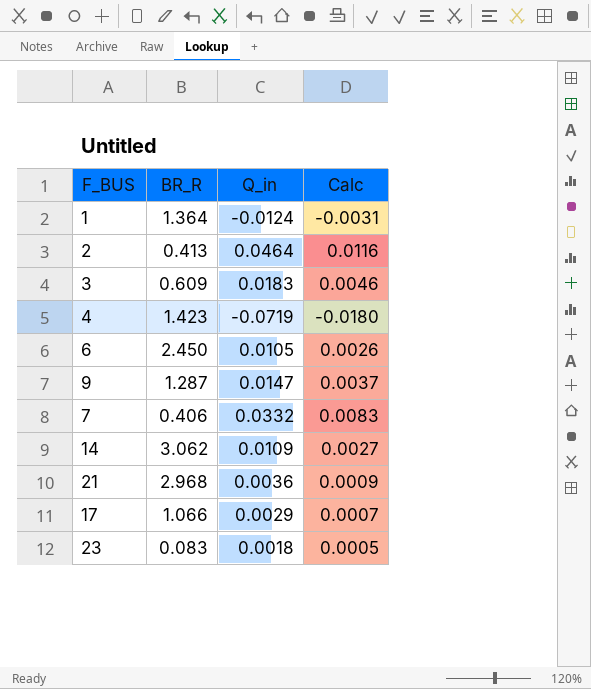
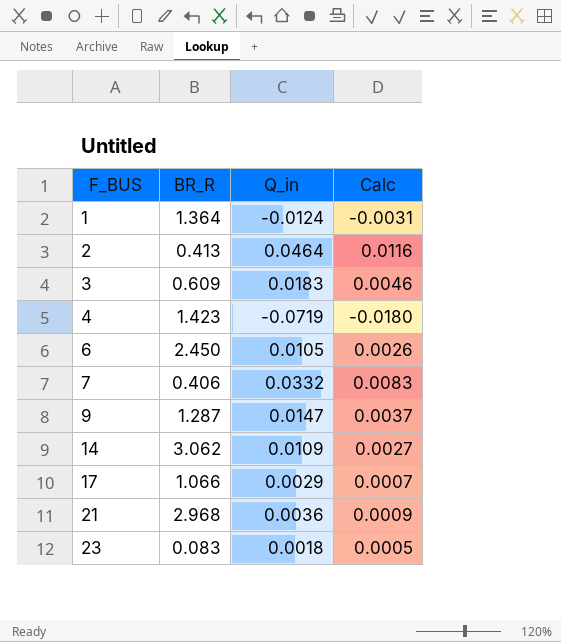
row order: none -> F_BUS ascending

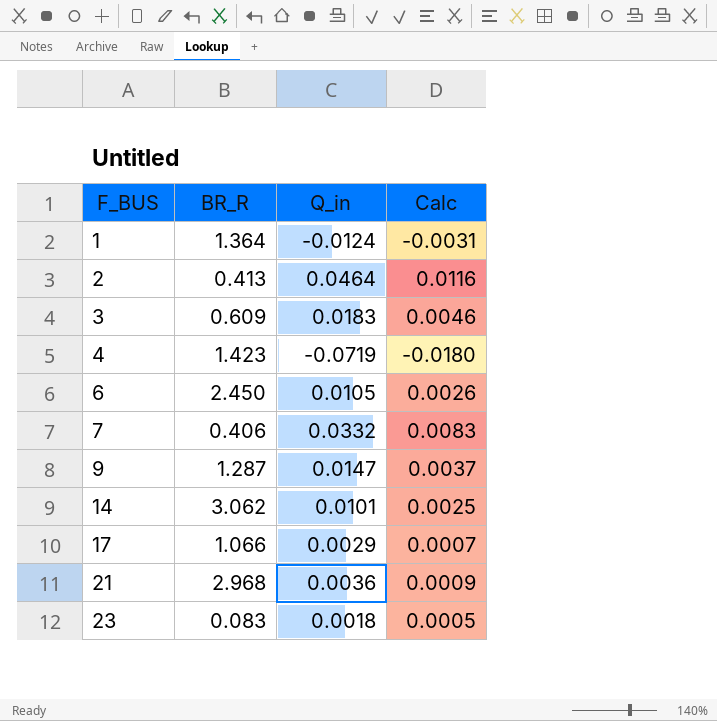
14 | Q_in: 0.0109 -> 0.0101
14 | Calc: 0.0027 -> 0.0025

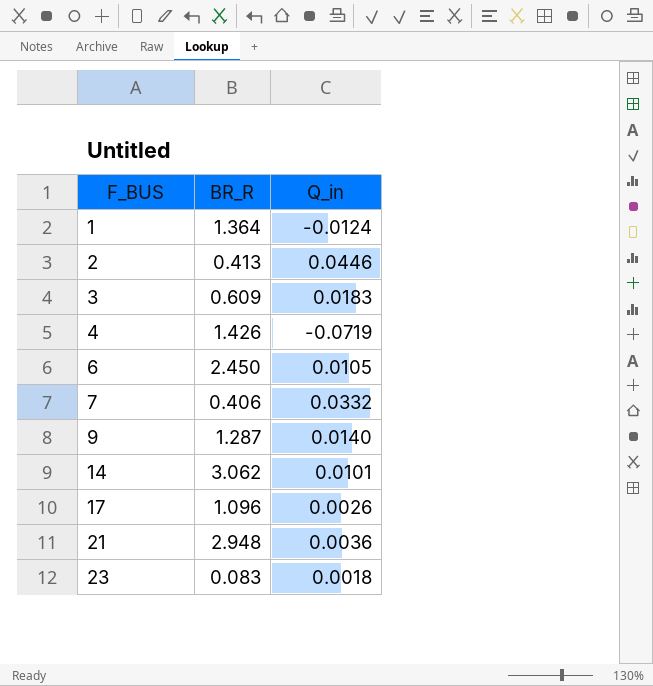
column Calc | formula: [Q_in] * 0.25 -> none
2 | Q_in: 0.0464 -> 0.0446
4 | BR_R: 1.423 -> 1.426
9 | Q_in: 0.0147 -> 0.0140
17 | BR_R: 1.066 -> 1.096
17 | Q_in: 0.0029 -> 0.0026
21 | BR_R: 2.968 -> 2.948

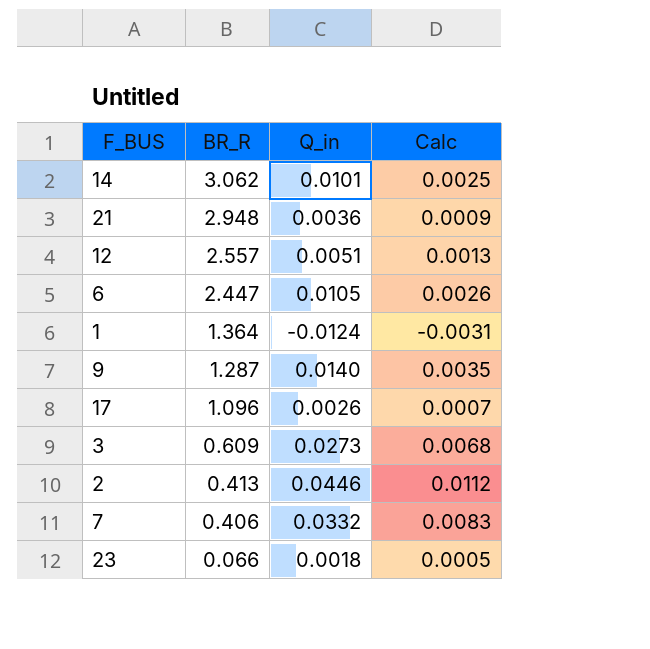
row order: F_BUS ascending -> BR_R descending
column Calc | formula: none -> [Q_in] * 0.25
row 4: 1.426 | -0.0719 -> none
row 12: none -> 2.557 | 0.0051 | 0.0013
6 | BR_R: 2.450 -> 2.447
3 | Q_in: 0.0183 -> 0.0273
23 | BR_R: 0.083 -> 0.066

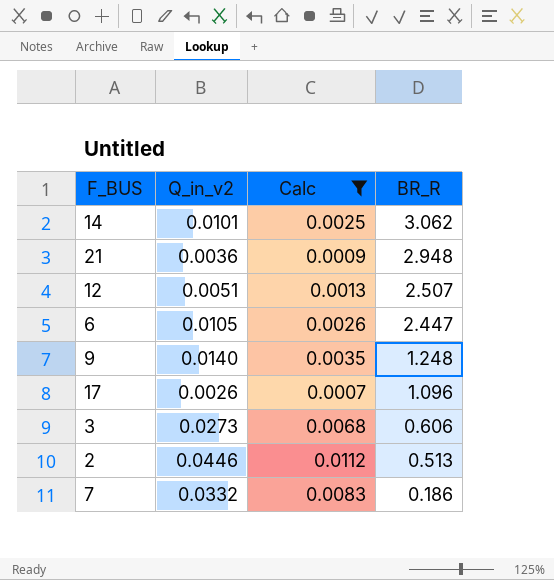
filter: none -> Calc >= 0.0007
column name: Q_in -> Q_in_v2
column BR_R | position: 2 -> 4
12 | BR_R: 2.557 -> 2.507
9 | BR_R: 1.287 -> 1.248
3 | BR_R: 0.609 -> 0.606
2 | BR_R: 0.413 -> 0.513
7 | BR_R: 0.406 -> 0.186

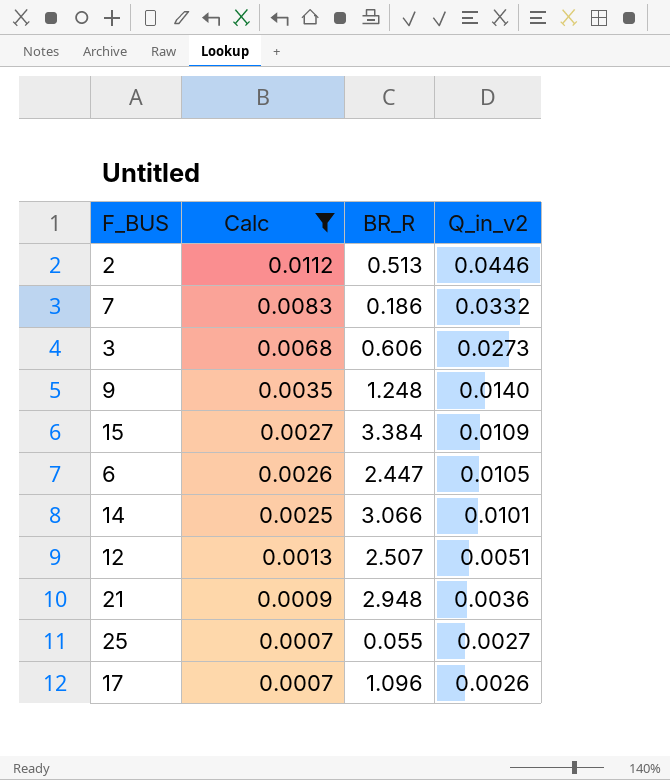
row order: BR_R descending -> Calc descending
column Q_in_v2 | position: 2 -> 4
row 15: none -> 0.0027 | 3.384 | 0.0109
14 | BR_R: 3.062 -> 3.066
row 25: none -> 0.0007 | 0.055 | 0.0027

